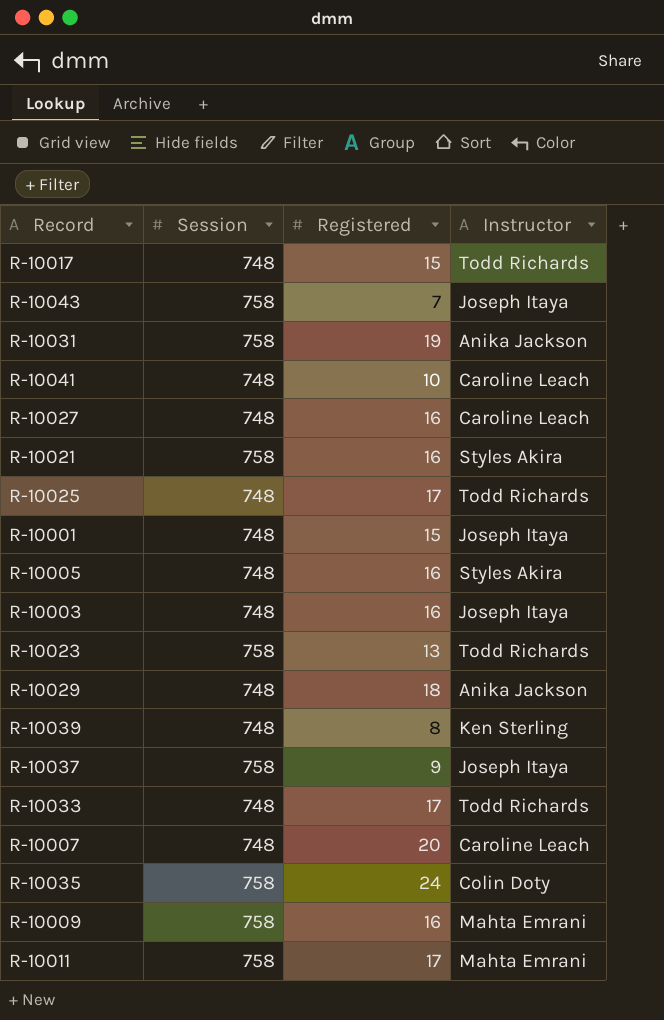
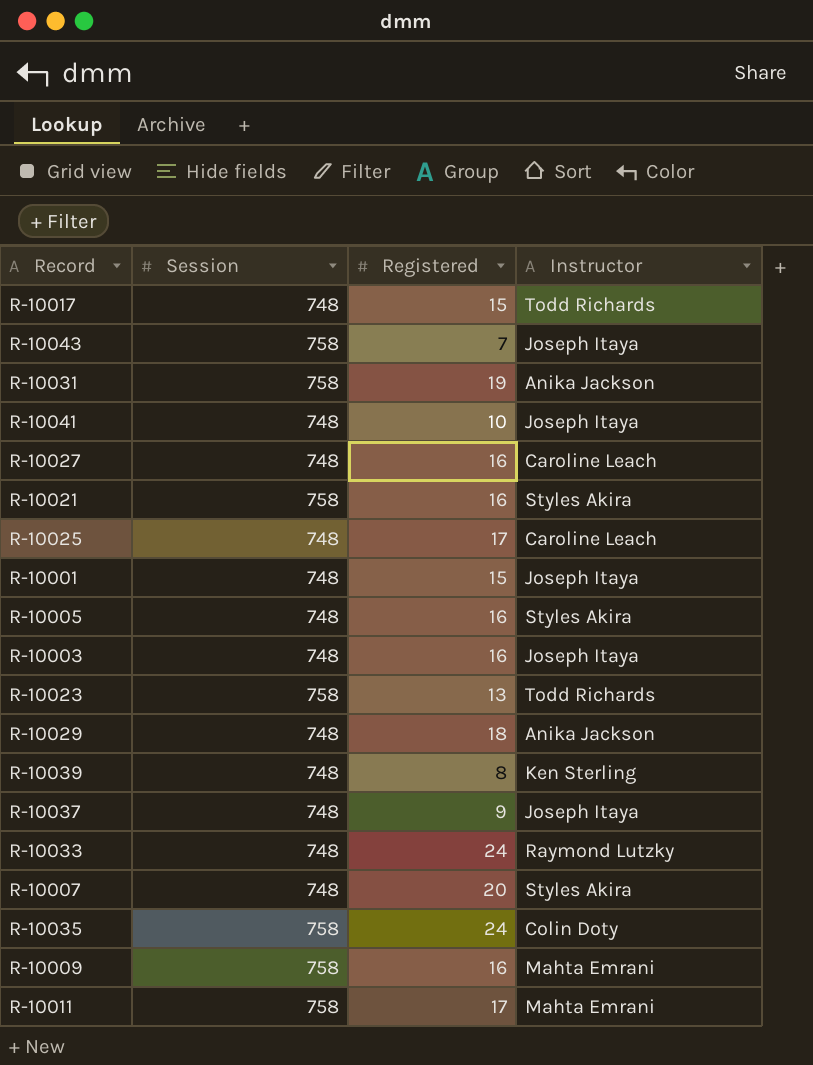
R-10041 | Instructor: Caroline Leach -> Joseph Itaya
R-10025 | Instructor: Todd Richards -> Caroline Leach
R-10037 | Session: 758 -> 748
R-10033 | Registered: 17 -> 24
R-10033 | Instructor: Todd Richards -> Raymond Lutzky
R-10007 | Instructor: Caroline Leach -> Styles Akira

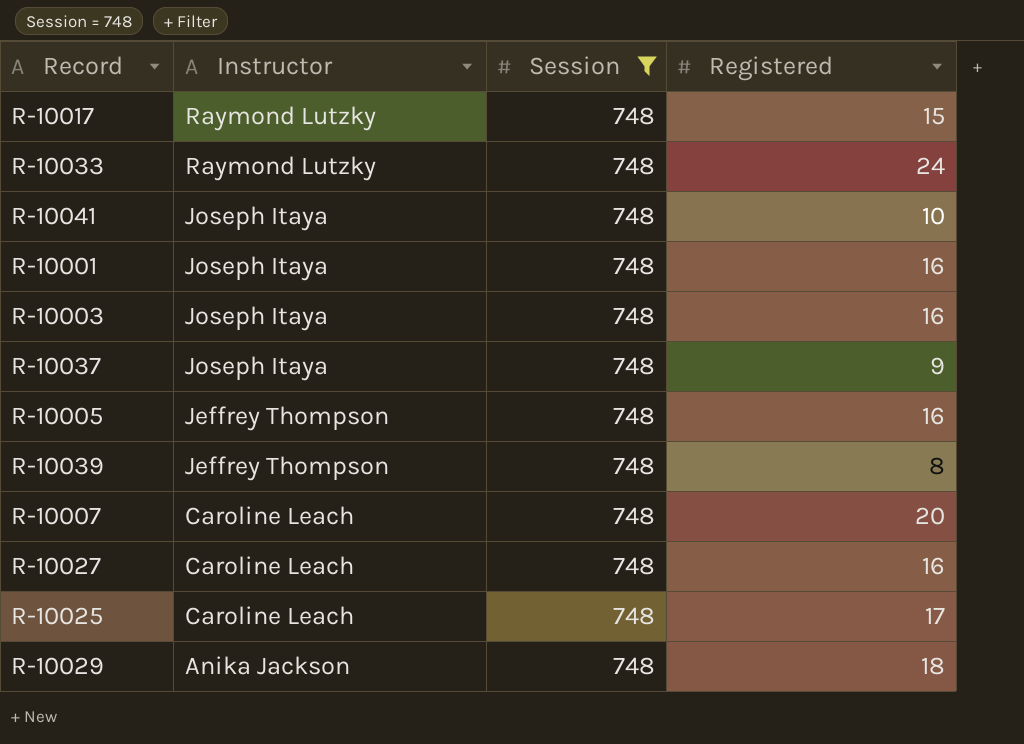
filter: none -> Session = 748
row order: none -> Instructor descending
column Instructor | position: 4 -> 2
R-10017 | Instructor: Todd Richards -> Raymond Lutzky
R-10001 | Registered: 15 -> 16
R-10005 | Instructor: Styles Akira -> Jeffrey Thompson
R-10039 | Instructor: Ken Sterling -> Jeffrey Thompson
R-10007 | Instructor: Styles Akira -> Caroline Leach

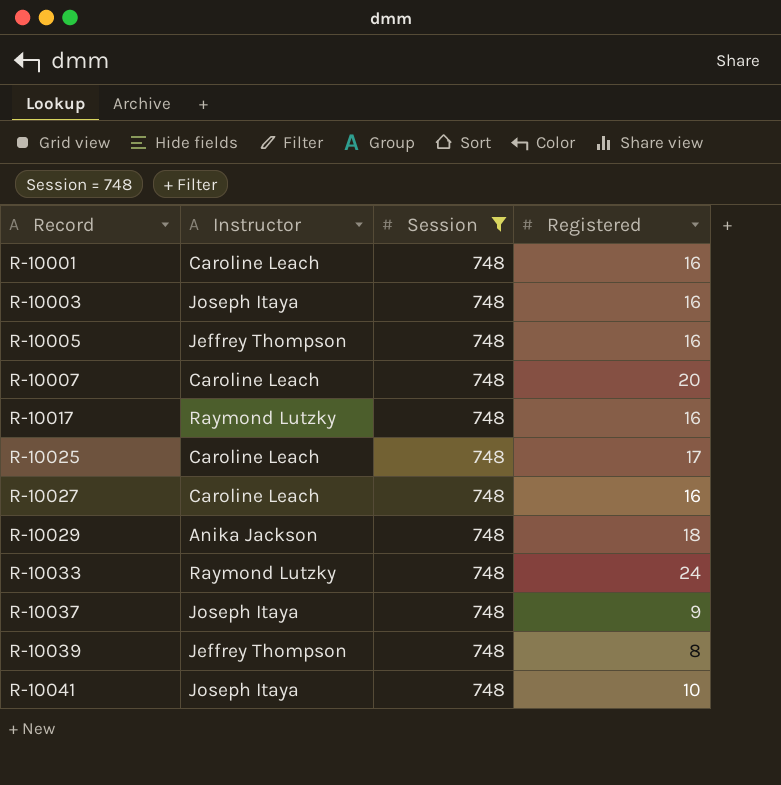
row order: Instructor descending -> Record ascending
R-10001 | Instructor: Joseph Itaya -> Caroline Leach
R-10017 | Registered: 15 -> 16

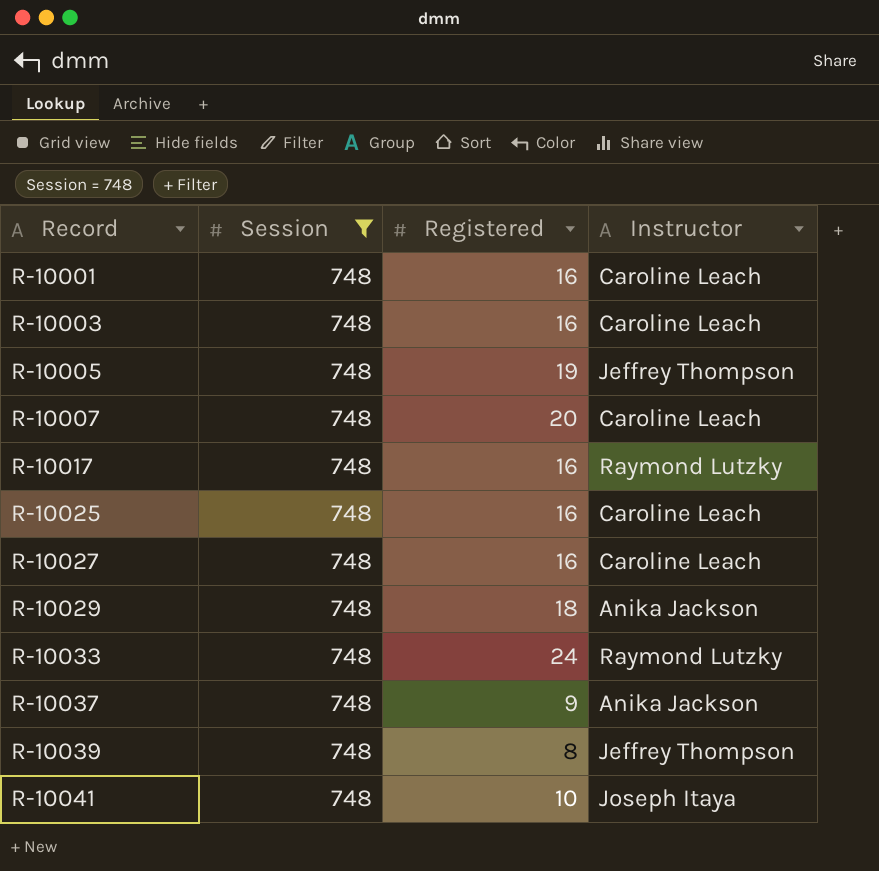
column Instructor | position: 2 -> 4
R-10003 | Instructor: Joseph Itaya -> Caroline Leach
R-10005 | Registered: 16 -> 19
R-10025 | Registered: 17 -> 16
R-10037 | Instructor: Joseph Itaya -> Anika Jackson

